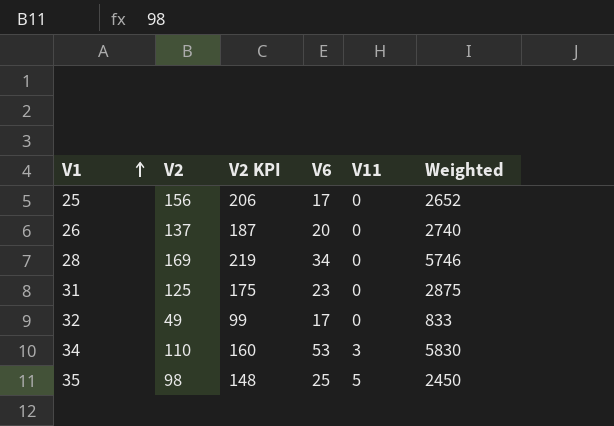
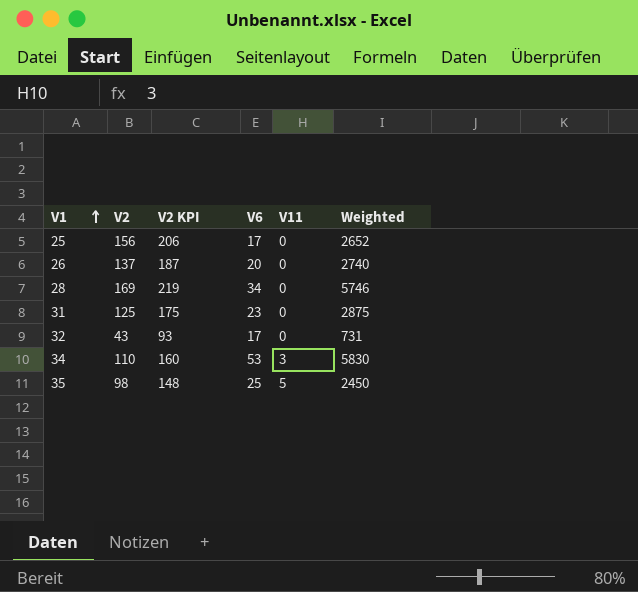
32 | V2: 49 -> 43
32 | V2 KPI: 99 -> 93
32 | Weighted: 833 -> 731

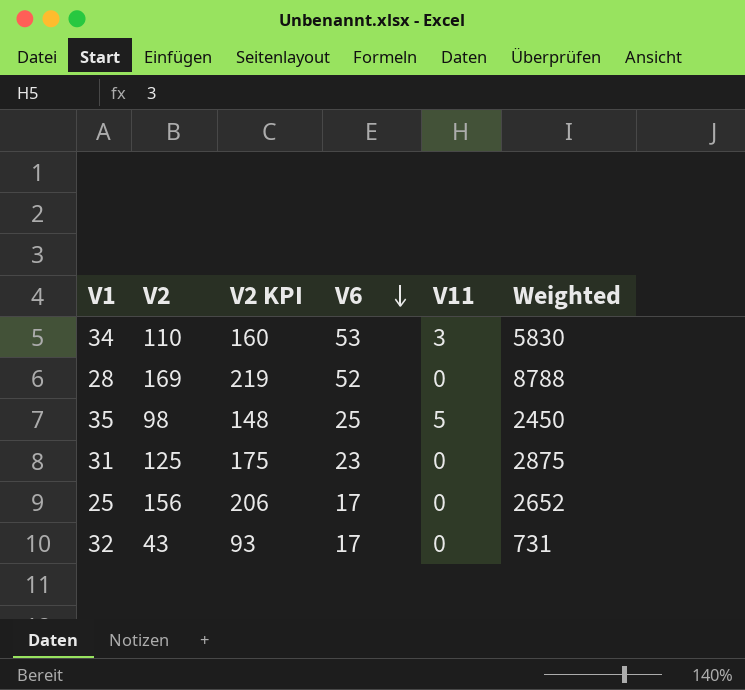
row order: V1 ascending -> V6 descending
row 26: 137 | 187 | 20 | 0 | 2740 -> none
28 | V6: 34 -> 52
28 | Weighted: 5746 -> 8788

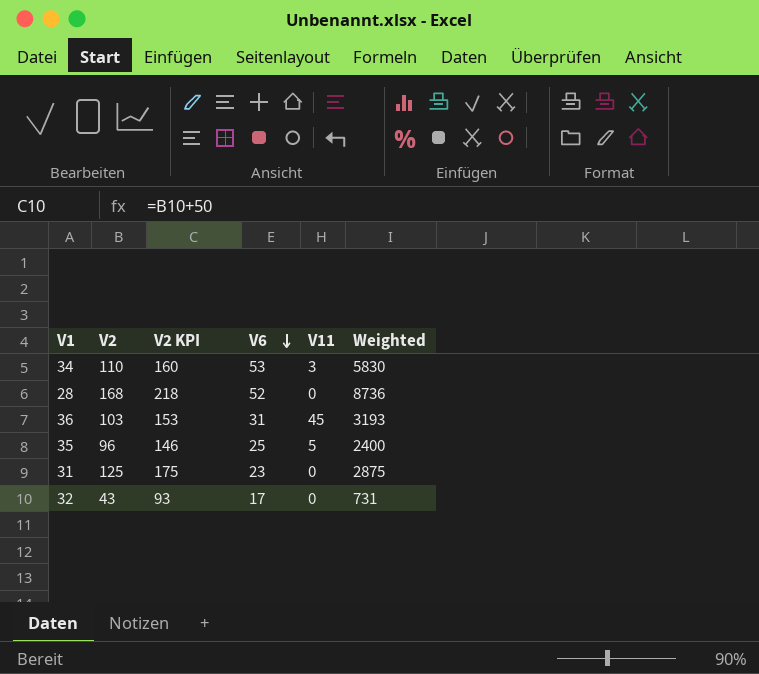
row 25: 156 | 206 | 17 | 0 | 2652 -> none
28 | V2: 169 -> 168
28 | V2 KPI: 219 -> 218
28 | Weighted: 8788 -> 8736
row 36: none -> 103 | 153 | 31 | 45 | 3193
35 | V2: 98 -> 96
35 | V2 KPI: 148 -> 146
35 | Weighted: 2450 -> 2400

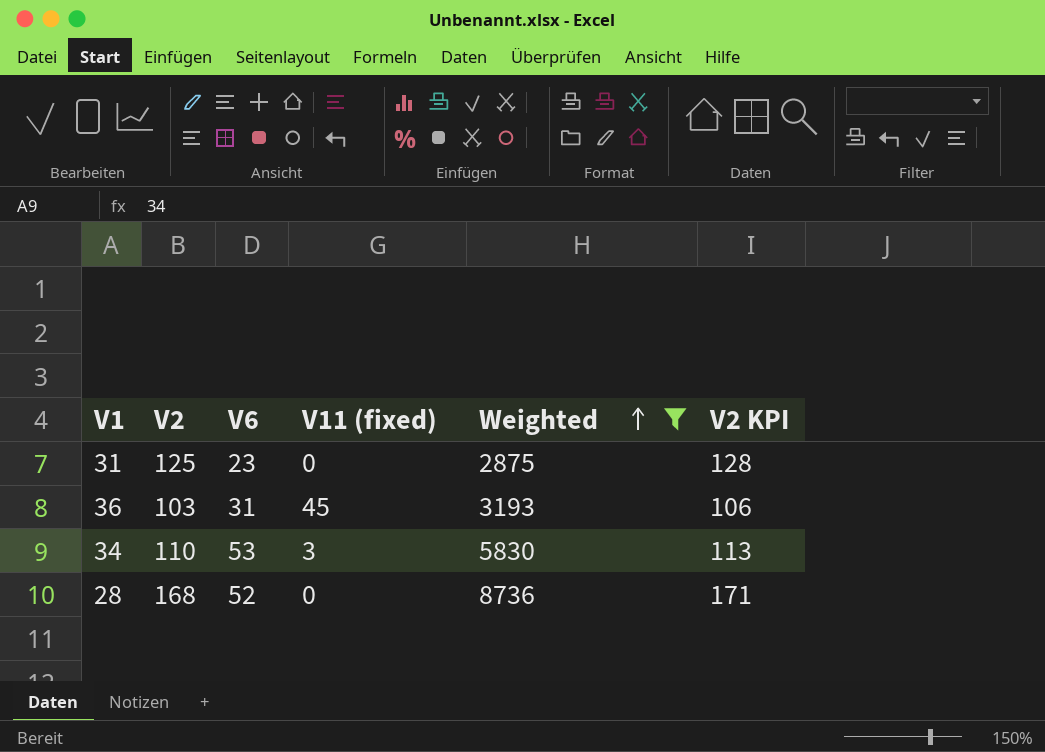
filter: none -> Weighted >= 2875
row order: V6 descending -> Weighted ascending
column name: V11 -> V11 (fixed)
column V2 KPI | formula: [V2] + 50 -> [V2] + 3
column V2 KPI | position: 3 -> 6

